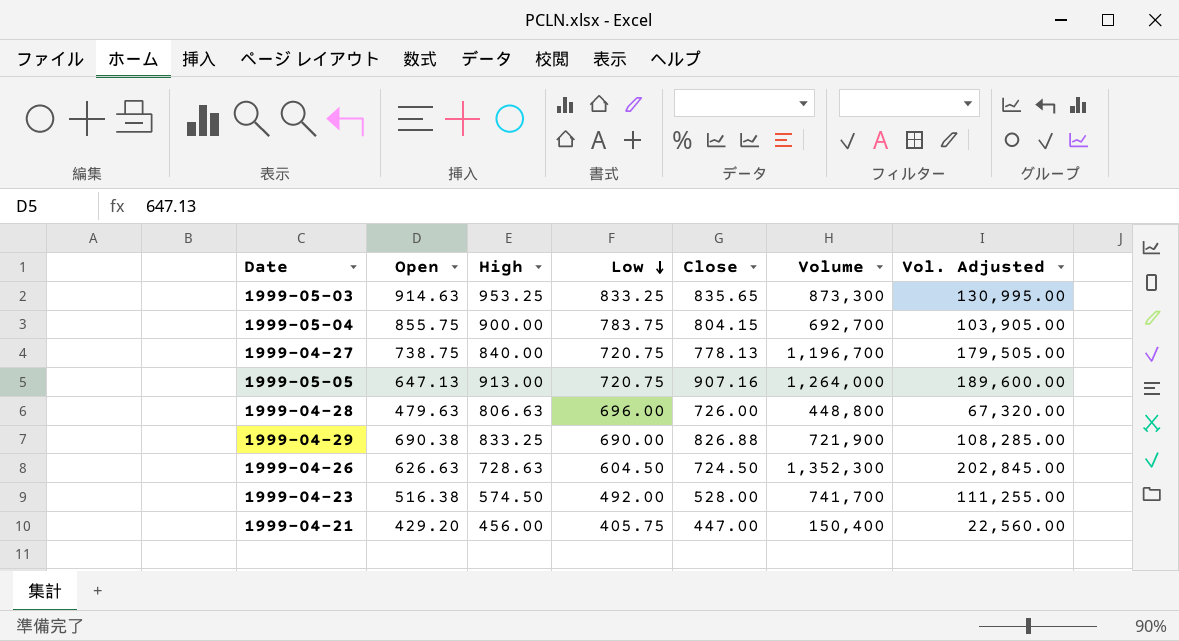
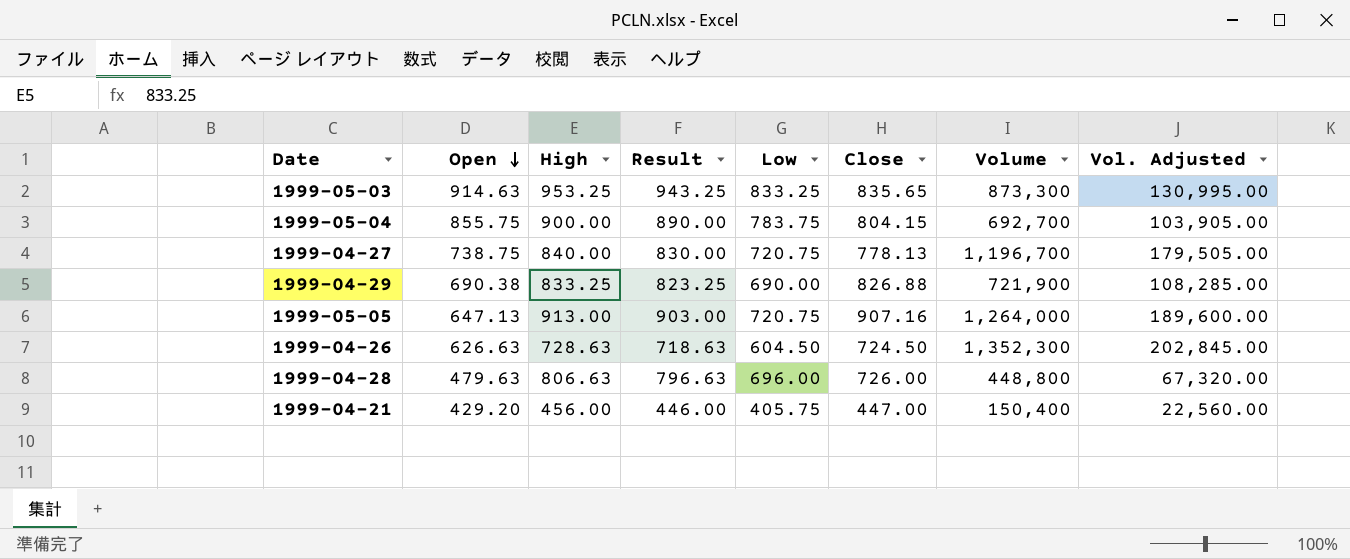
row order: Low descending -> Open descending
column Result | formula: none -> [High] - 10
row 1999-04-23: 516.38 | 574.50 | 492.00 | 528.00 | 741,700 | 111,255.00 -> none

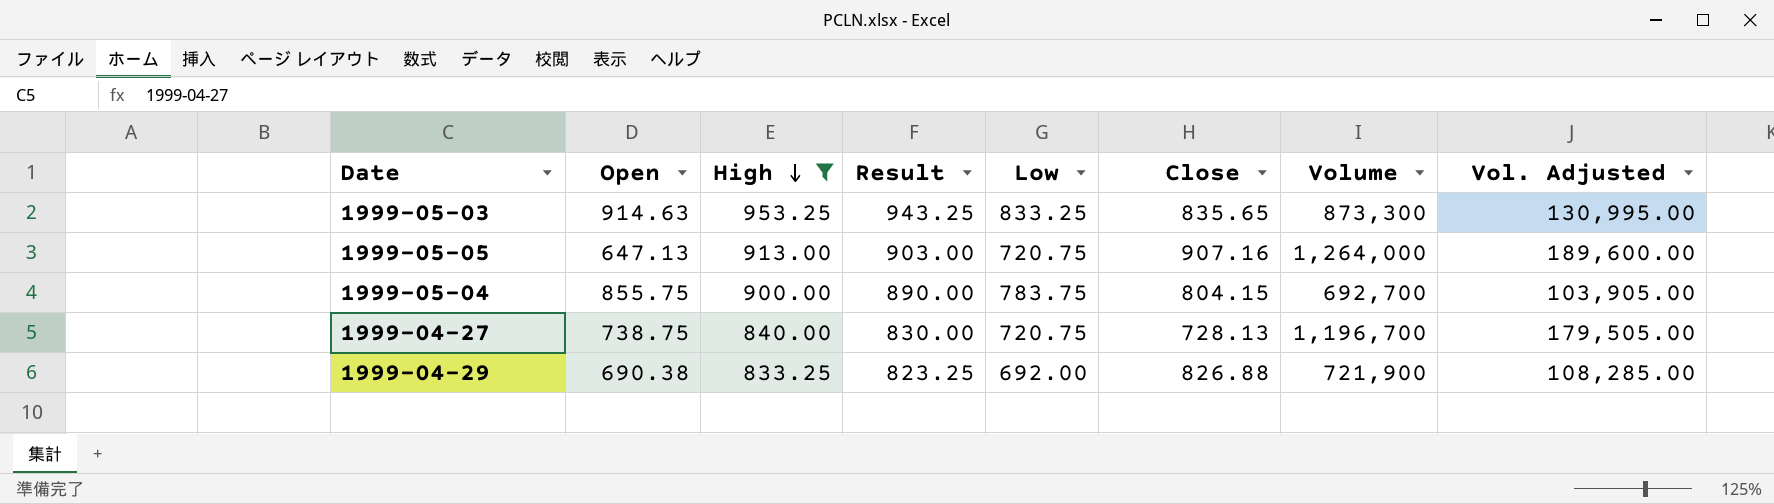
filter: none -> High >= 833.25
row order: Open descending -> High descending
1999-04-27 | Close: 778.13 -> 728.13
1999-04-29 | Low: 690.00 -> 692.00

